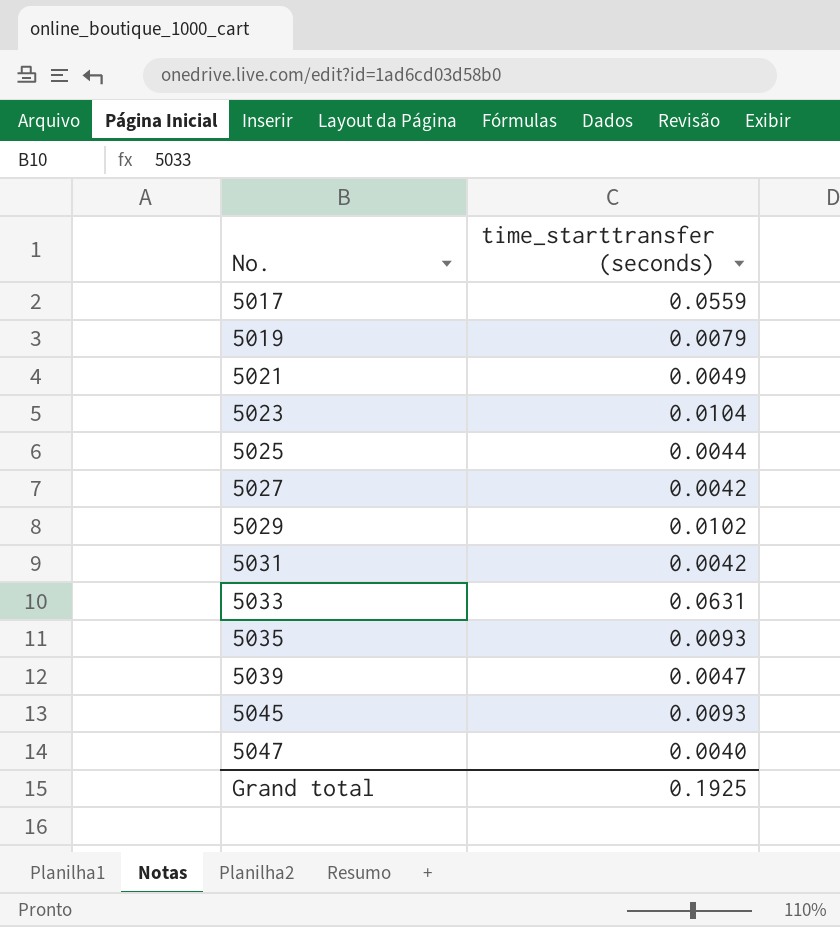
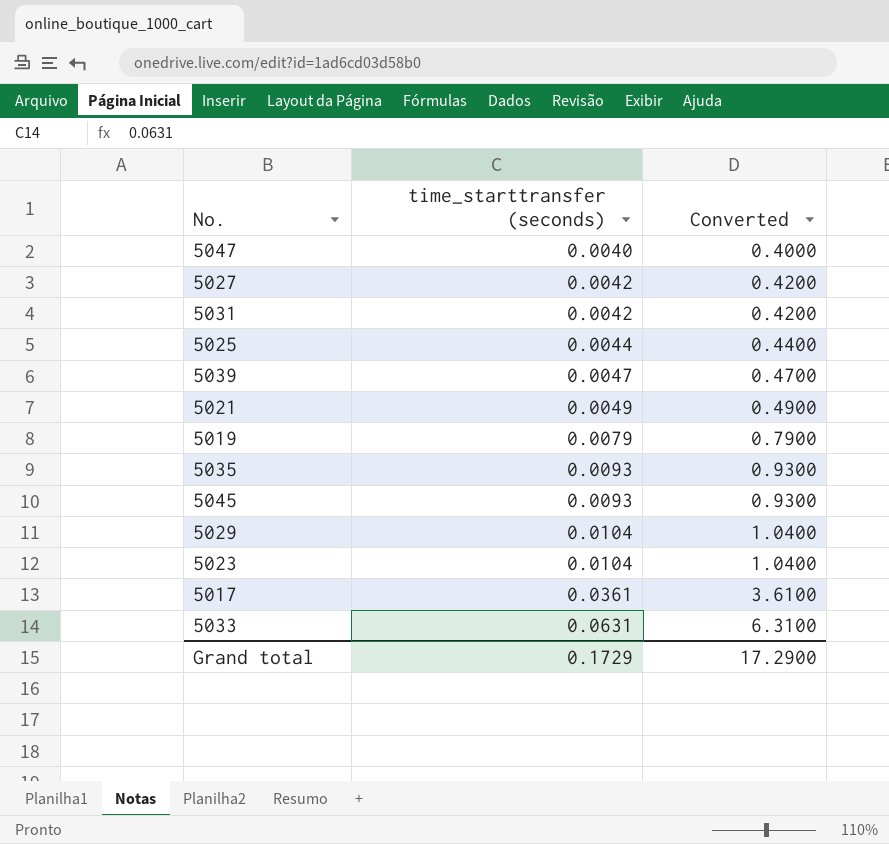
row order: No. ascending -> time_starttransfer (seconds) ascending
column Converted | formula: none -> [time_starttransfer (seconds)] * 100
5029 | time_starttransfer (seconds): 0.0102 -> 0.0104
5017 | time_starttransfer (seconds): 0.0559 -> 0.0361
Grand total | time_starttransfer (seconds): 0.1925 -> 0.1729

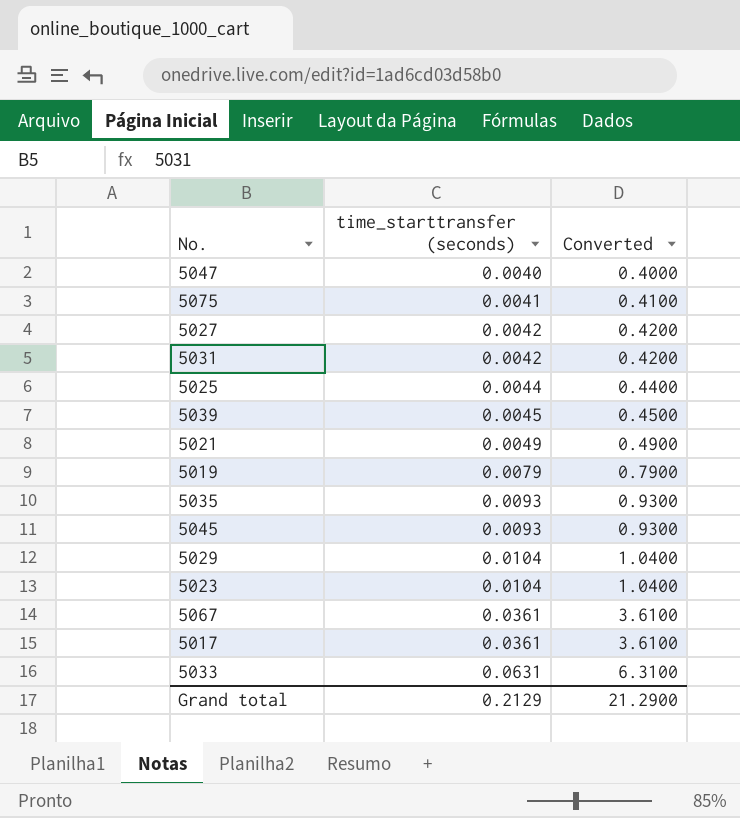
row 5075: none -> 0.0041 | 0.4100
5039 | time_starttransfer (seconds): 0.0047 -> 0.0045
5039 | Converted: 0.4700 -> 0.4500
row 5067: none -> 0.0361 | 3.6100
Grand total | time_starttransfer (seconds): 0.1729 -> 0.2129
Grand total | Converted: 17.2900 -> 21.2900

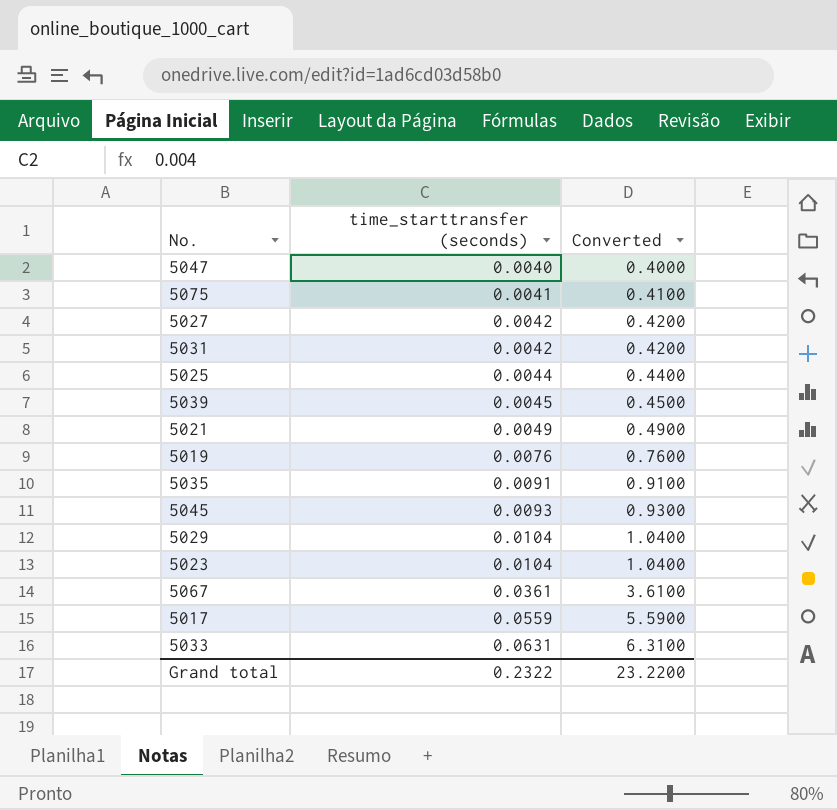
5019 | time_starttransfer (seconds): 0.0079 -> 0.0076
5019 | Converted: 0.7900 -> 0.7600
5035 | time_starttransfer (seconds): 0.0093 -> 0.0091
5035 | Converted: 0.9300 -> 0.9100
5017 | time_starttransfer (seconds): 0.0361 -> 0.0559
5017 | Converted: 3.6100 -> 5.5900
Grand total | time_starttransfer (seconds): 0.2129 -> 0.2322
Grand total | Converted: 21.2900 -> 23.2200

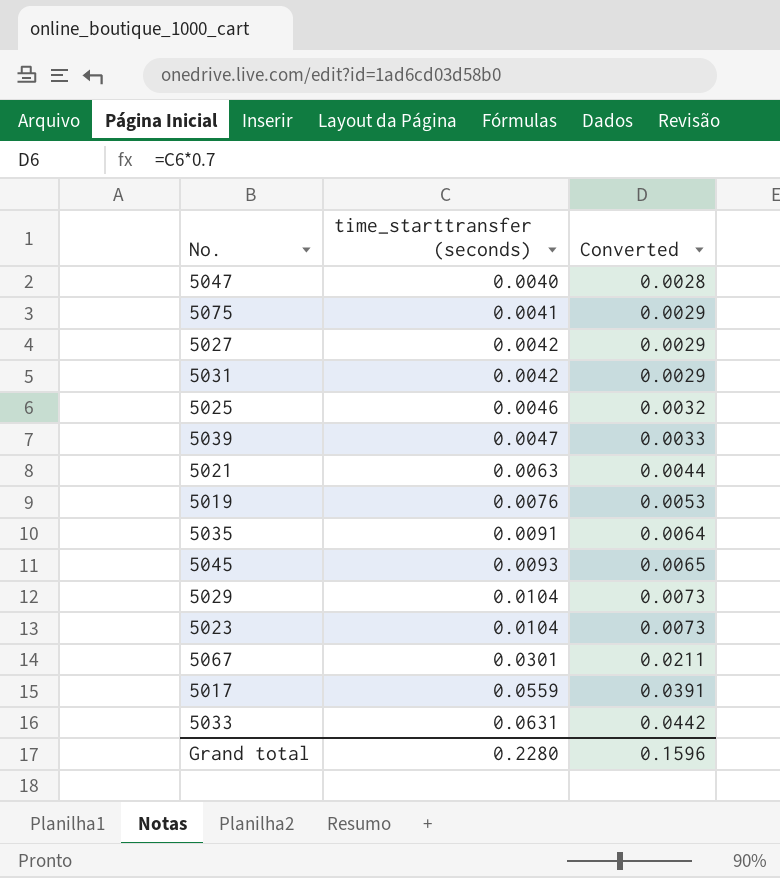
column Converted | formula: [time_starttransfer (seconds)] * 100 -> [time_starttransfer (seconds)] * 0.7
5025 | time_starttransfer (seconds): 0.0044 -> 0.0046
5039 | time_starttransfer (seconds): 0.0045 -> 0.0047
5021 | time_starttransfer (seconds): 0.0049 -> 0.0063
5067 | time_starttransfer (seconds): 0.0361 -> 0.0301
Grand total | time_starttransfer (seconds): 0.2322 -> 0.2280
Grand total | Converted: 23.2200 -> 0.1596

